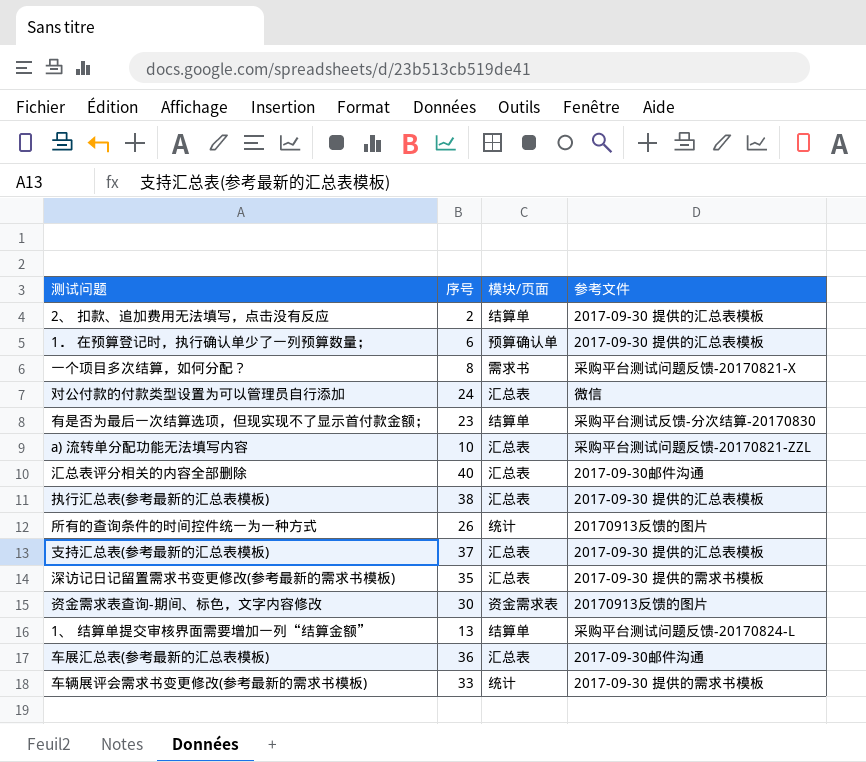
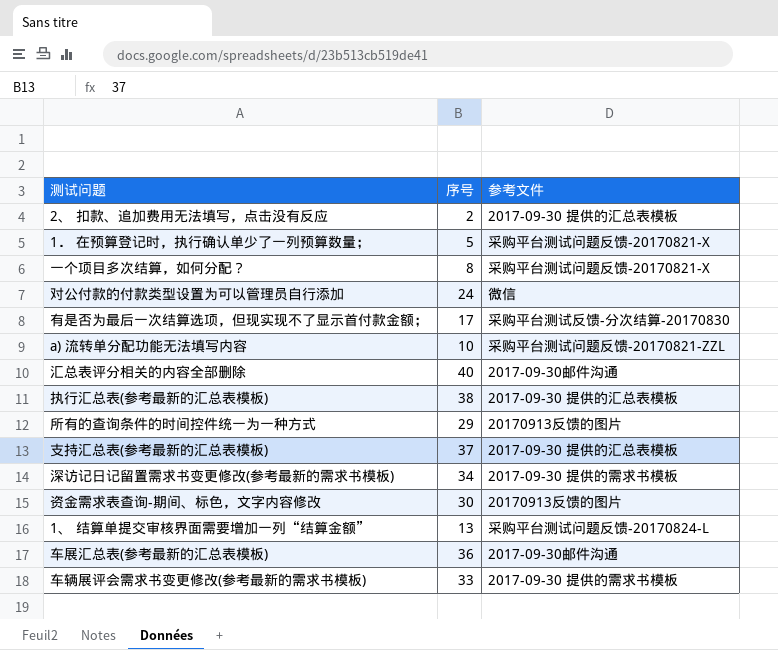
column 模块/页面 | position: 3 -> none
1． 在预算登记时，执行确认单少了一列预算数量； | 序号: 6 -> 5
1． 在预算登记时，执行确认单少了一列预算数量； | 参考文件: 2017-09-30 提供的汇总表模板 -> 采购平台测试问题反馈-20170821-X
有是否为最后一次结算选项，但现实现不了显示首付款金额； | 序号: 23 -> 17
所有的查询条件的时间控件统一为一种方式 | 序号: 26 -> 29
深访记日记留置需求书变更修改(参考最新的需求书模板) | 序号: 35 -> 34

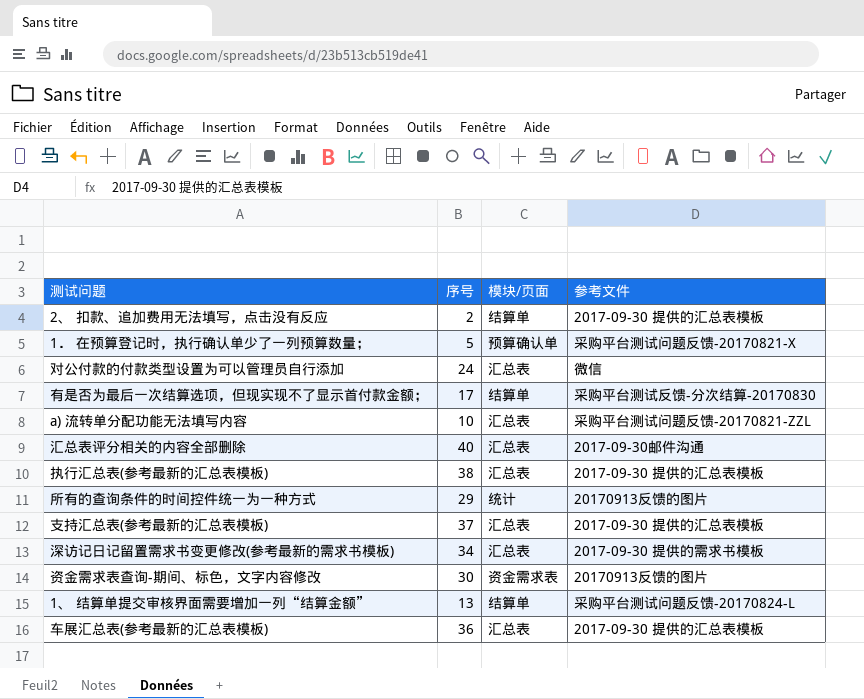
column 模块/页面 | position: none -> 3
row 一个项目多次结算，如何分配？: 8 | 采购平台测试问题反馈-20170821-X -> none
row 车辆展评会需求书变更修改(参考最新的需求书模板): 33 | 2017-09-30 提供的需求书模板 -> none
车展汇总表(参考最新的汇总表模板) | 参考文件: 2017-09-30邮件沟通 -> 2017-09-30 提供的汇总表模板

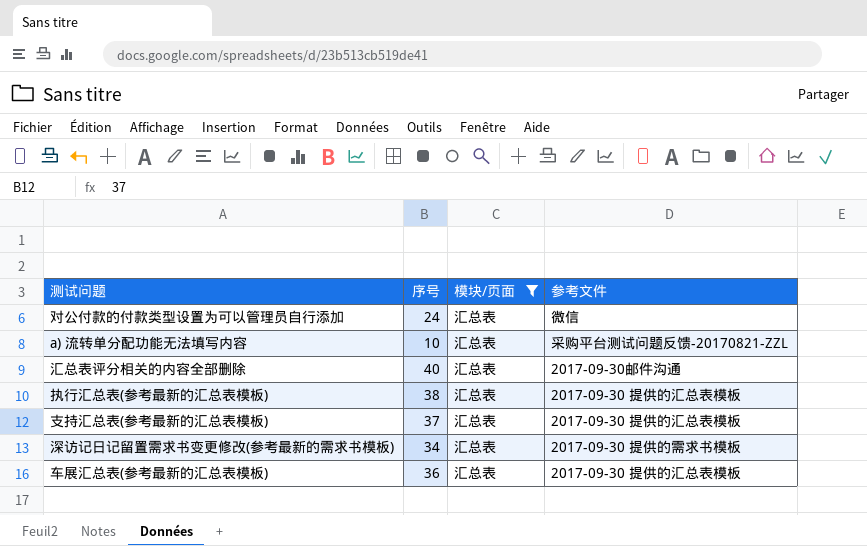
filter: none -> 模块/页面 = 汇总表

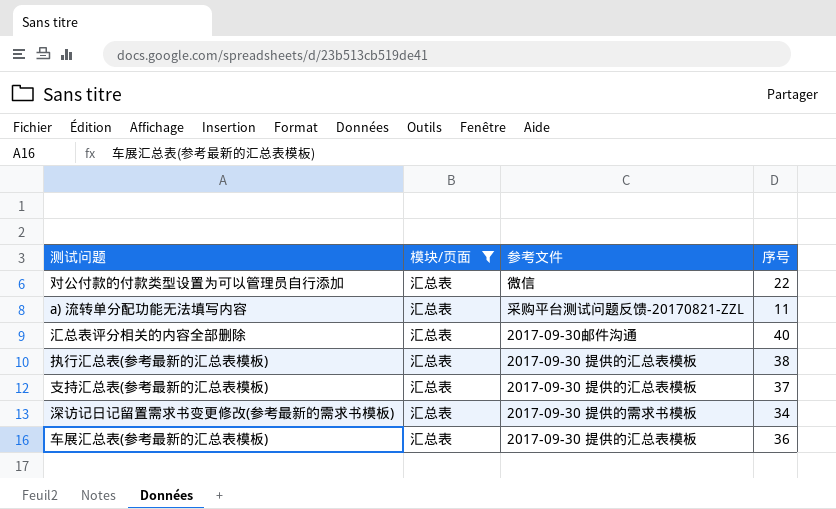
column 序号 | position: 2 -> 4
对公付款的付款类型设置为可以管理员自行添加 | 序号: 24 -> 22
a) 流转单分配功能无法填写内容 | 序号: 10 -> 11

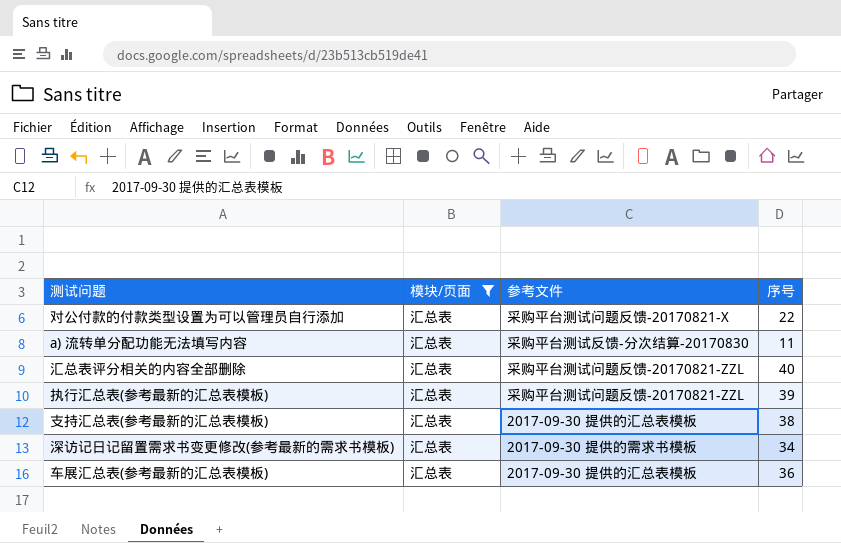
对公付款的付款类型设置为可以管理员自行添加 | 参考文件: 微信 -> 采购平台测试问题反馈-20170821-X
a) 流转单分配功能无法填写内容 | 参考文件: 采购平台测试问题反馈-20170821-ZZL -> 采购平台测试反馈-分次结算-20170830
汇总表评分相关的内容全部删除 | 参考文件: 2017-09-30邮件沟通 -> 采购平台测试问题反馈-20170821-ZZL
执行汇总表(参考最新的汇总表模板) | 参考文件: 2017-09-30 提供的汇总表模板 -> 采购平台测试问题反馈-20170821-ZZL
执行汇总表(参考最新的汇总表模板) | 序号: 38 -> 39
支持汇总表(参考最新的汇总表模板) | 序号: 37 -> 38

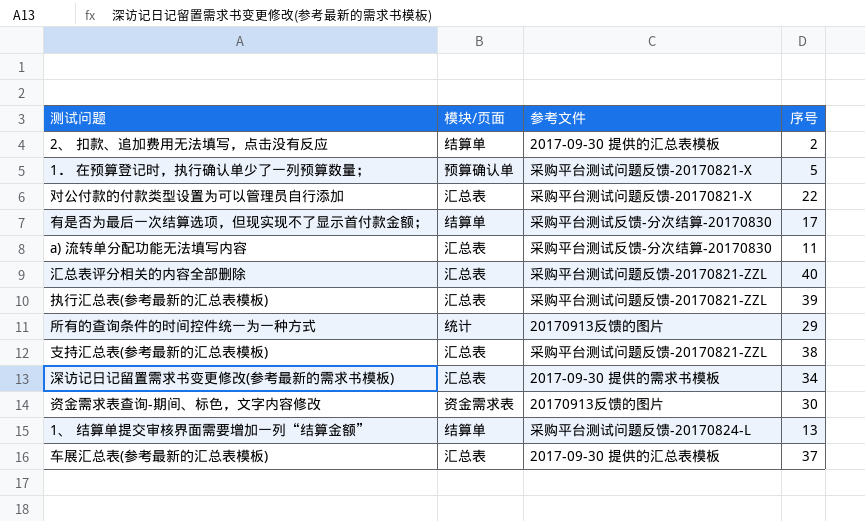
filter: 模块/页面 = 汇总表 -> none
支持汇总表(参考最新的汇总表模板) | 参考文件: 2017-09-30 提供的汇总表模板 -> 采购平台测试问题反馈-20170821-ZZL
车展汇总表(参考最新的汇总表模板) | 序号: 36 -> 37

